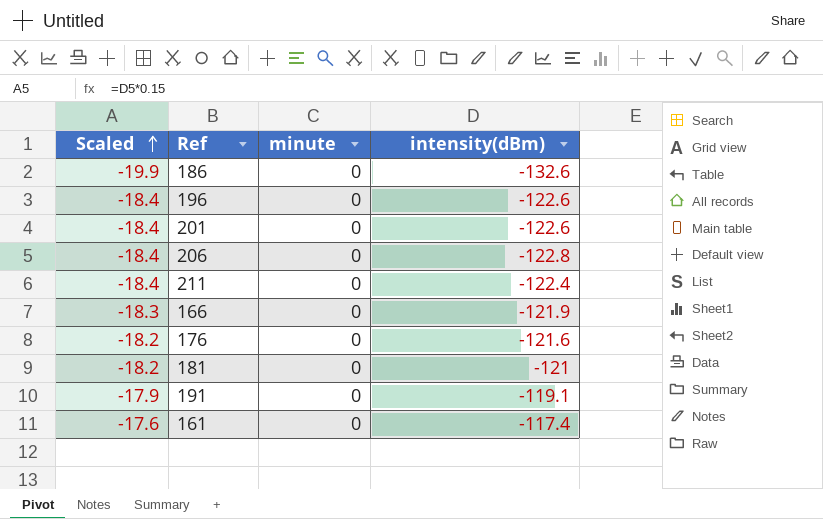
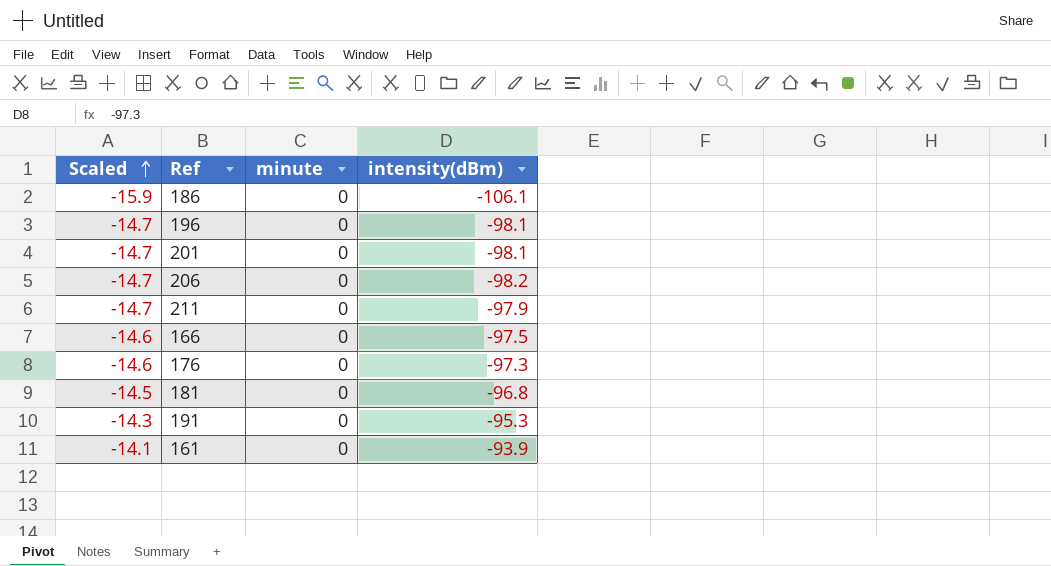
186 | Scaled: -19.9 -> -15.9
186 | intensity(dBm): -132.6 -> -106.1
196 | Scaled: -18.4 -> -14.7
196 | intensity(dBm): -122.6 -> -98.1
201 | Scaled: -18.4 -> -14.7
201 | intensity(dBm): -122.6 -> -98.1
206 | Scaled: -18.4 -> -14.7
206 | intensity(dBm): -122.8 -> -98.2
211 | Scaled: -18.4 -> -14.7
211 | intensity(dBm): -122.4 -> -97.9
166 | Scaled: -18.3 -> -14.6
166 | intensity(dBm): -121.9 -> -97.5
176 | Scaled: -18.2 -> -14.6
176 | intensity(dBm): -121.6 -> -97.3
181 | Scaled: -18.2 -> -14.5
181 | intensity(dBm): -121 -> -96.8
191 | Scaled: -17.9 -> -14.3
191 | intensity(dBm): -119.1 -> -95.3
161 | Scaled: -17.6 -> -14.1
161 | intensity(dBm): -117.4 -> -93.9

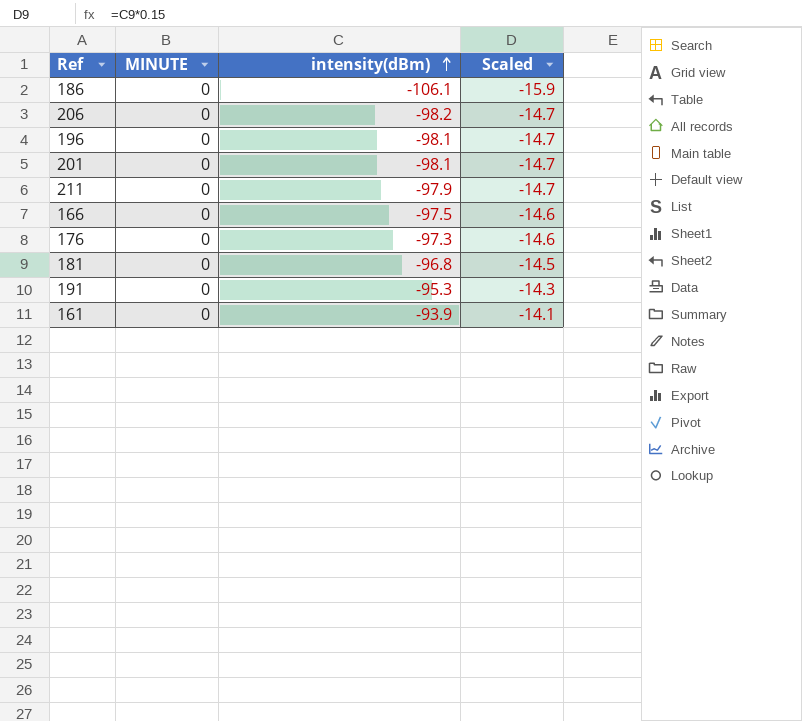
row order: Scaled ascending -> intensity(dBm) ascending
column name: minute -> MINUTE
column Scaled | position: 1 -> 4

